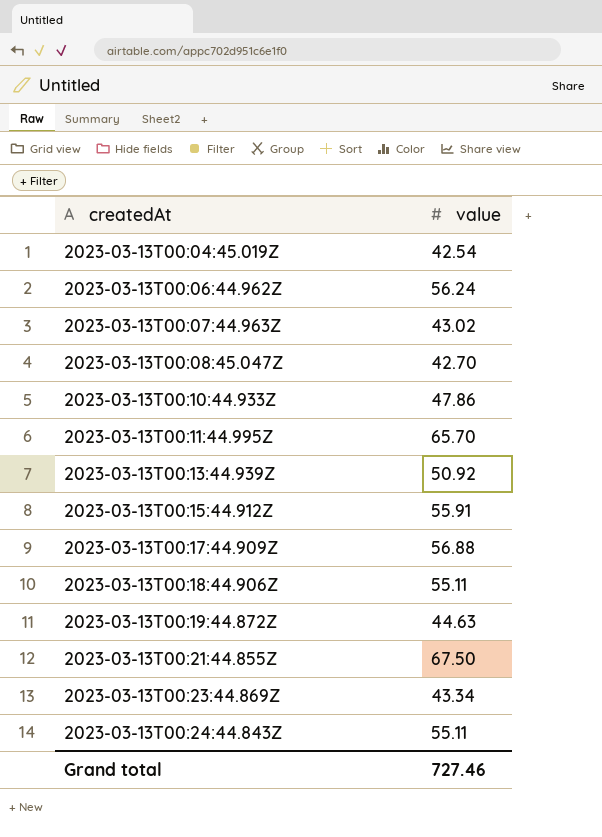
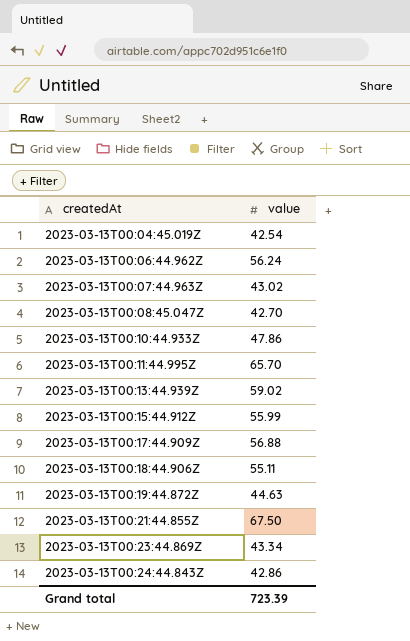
2023-03-13T00:13:44.939Z | value: 50.92 -> 59.02
2023-03-13T00:15:44.912Z | value: 55.91 -> 55.99
2023-03-13T00:24:44.843Z | value: 55.11 -> 42.86
Grand total | value: 727.46 -> 723.39

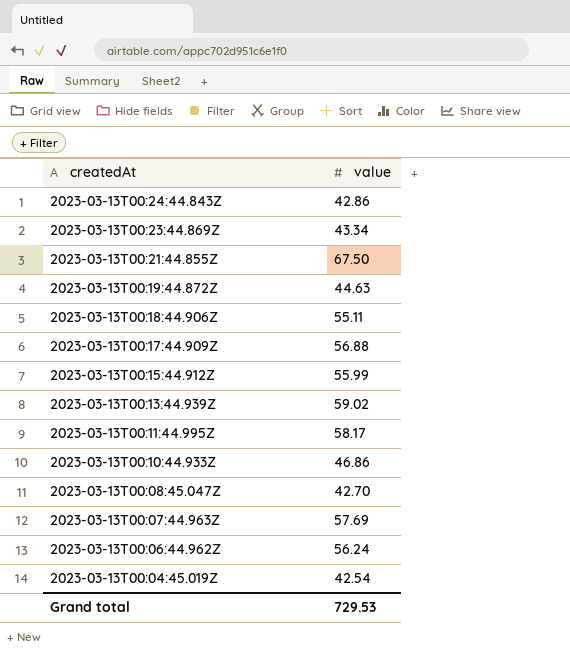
row order: createdAt ascending -> createdAt descending
2023-03-13T00:11:44.995Z | value: 65.70 -> 58.17
2023-03-13T00:10:44.933Z | value: 47.86 -> 46.86
2023-03-13T00:07:44.963Z | value: 43.02 -> 57.69
Grand total | value: 723.39 -> 729.53

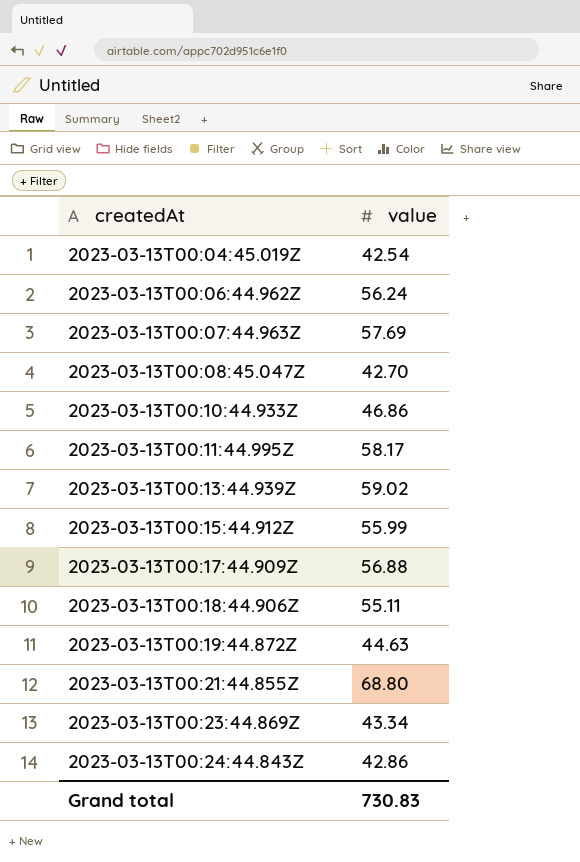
row order: createdAt descending -> createdAt ascending
2023-03-13T00:21:44.855Z | value: 67.50 -> 68.80
Grand total | value: 729.53 -> 730.83

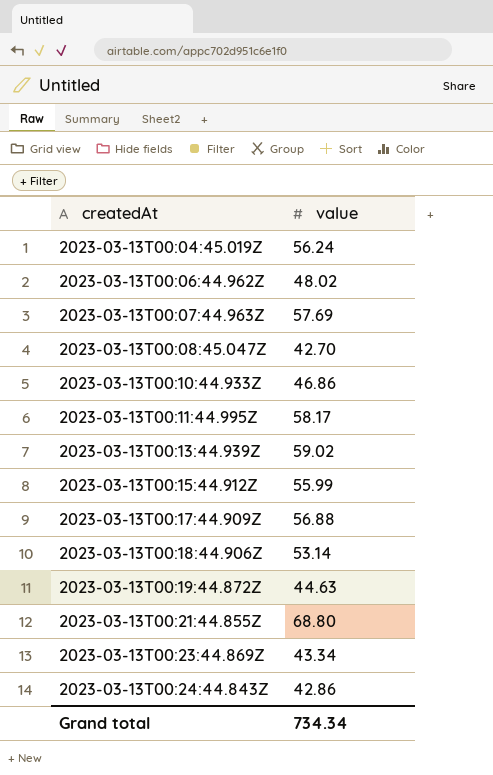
2023-03-13T00:04:45.019Z | value: 42.54 -> 56.24
2023-03-13T00:06:44.962Z | value: 56.24 -> 48.02
2023-03-13T00:18:44.906Z | value: 55.11 -> 53.14
Grand total | value: 730.83 -> 734.34

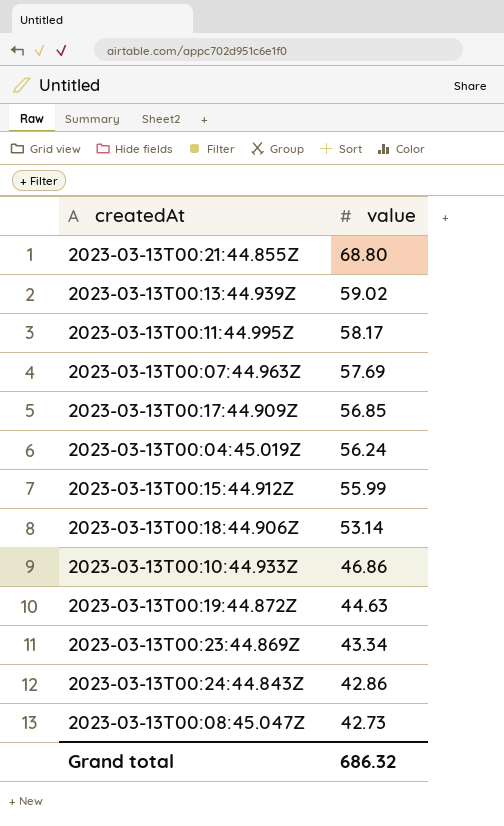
row order: createdAt ascending -> value descending
row 2023-03-13T00:06:44.962Z: 48.02 -> none
2023-03-13T00:17:44.909Z | value: 56.88 -> 56.85
2023-03-13T00:08:45.047Z | value: 42.70 -> 42.73
Grand total | value: 734.34 -> 686.32

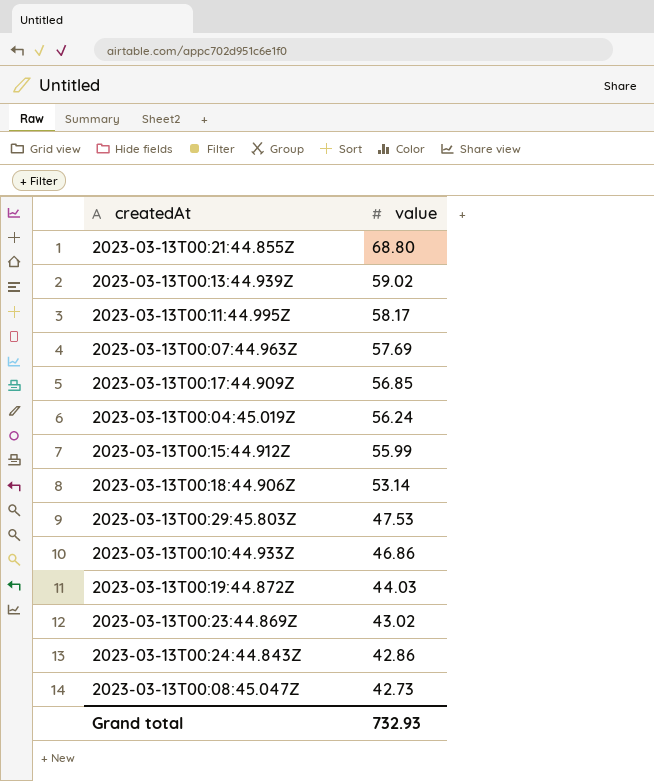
row 2023-03-13T00:29:45.803Z: none -> 47.53
2023-03-13T00:19:44.872Z | value: 44.63 -> 44.03
2023-03-13T00:23:44.869Z | value: 43.34 -> 43.02
Grand total | value: 686.32 -> 732.93

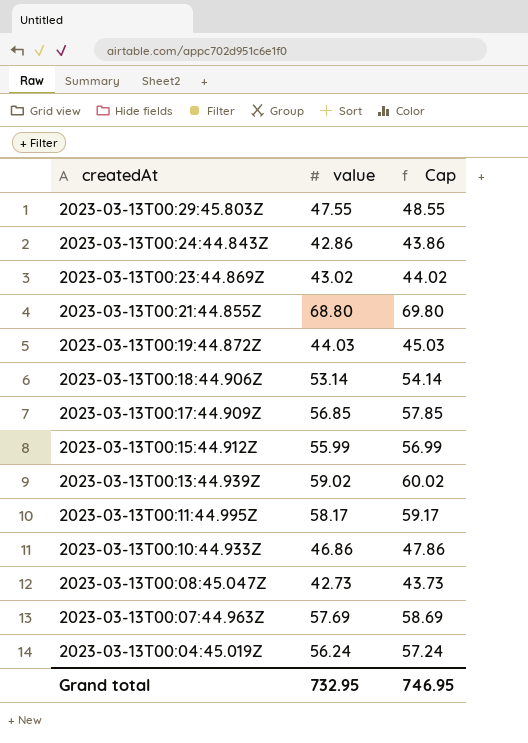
row order: value descending -> createdAt descending
column Cap | formula: none -> [value] + 1
2023-03-13T00:29:45.803Z | value: 47.53 -> 47.55
Grand total | value: 732.93 -> 732.95

